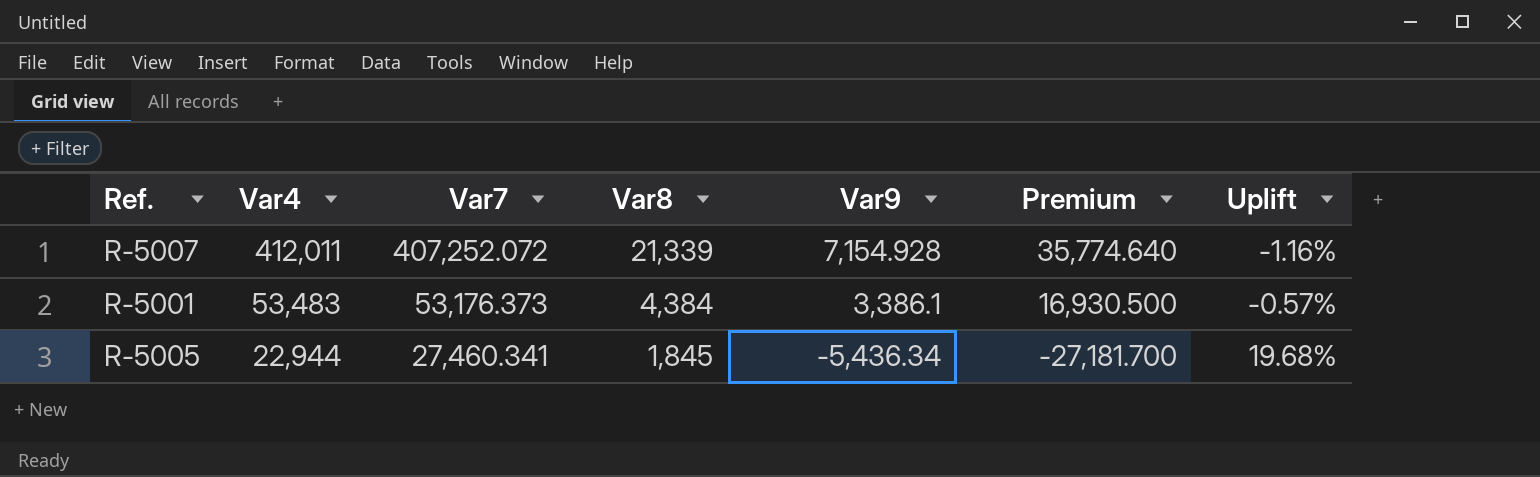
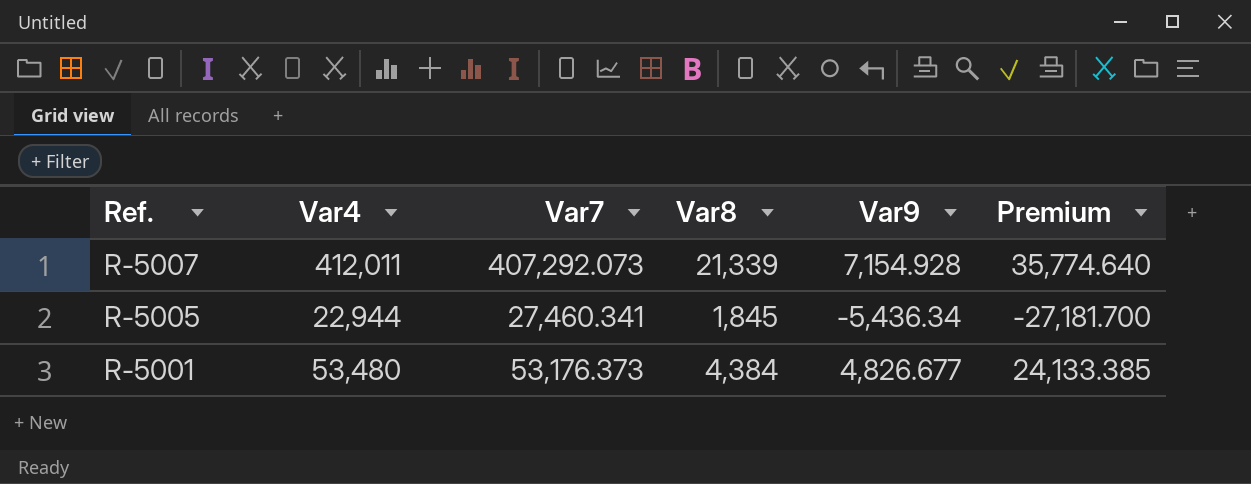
row order: Var4 descending -> Ref. descending
column Uplift | formula: ([Var7] - [Var4]) / [Var4] -> none
R-5007 | Var7: 407,252.072 -> 407,292.073
R-5001 | Var4: 53,483 -> 53,480
R-5001 | Var9: 3,386.1 -> 4,826.677
R-5001 | Premium: 16,930.500 -> 24,133.385

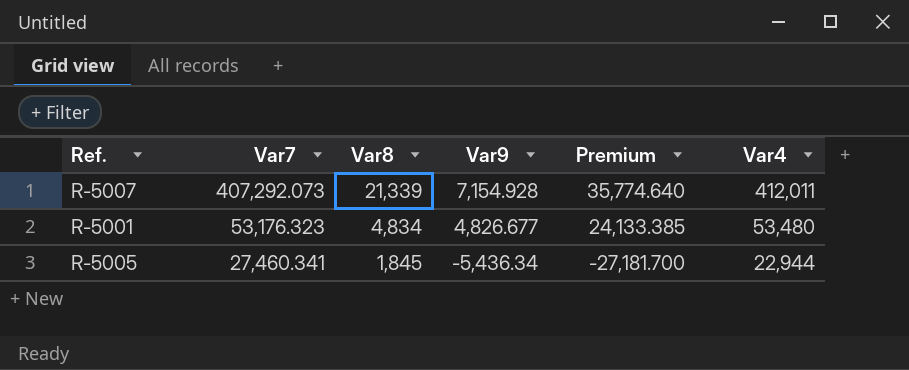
row order: Ref. descending -> Var7 descending
column Var4 | position: 2 -> 6
R-5001 | Var7: 53,176.373 -> 53,176.323
R-5001 | Var8: 4,384 -> 4,834

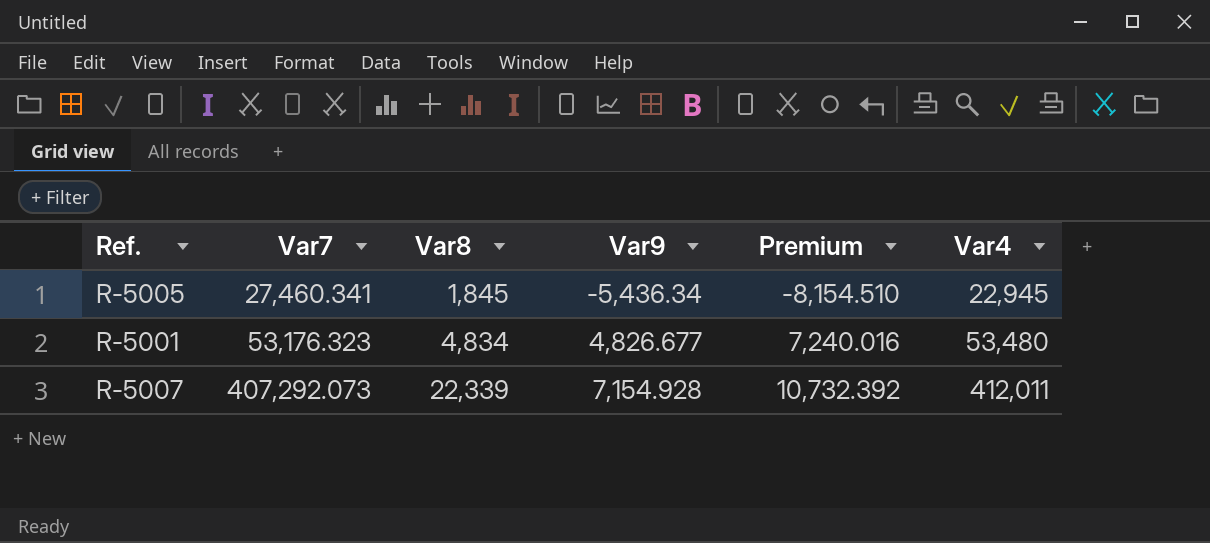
row order: Var7 descending -> Var7 ascending
column Premium | formula: [Var9] * 5 -> [Var9] * 1.5
R-5005 | Var4: 22,944 -> 22,945
R-5007 | Var8: 21,339 -> 22,339

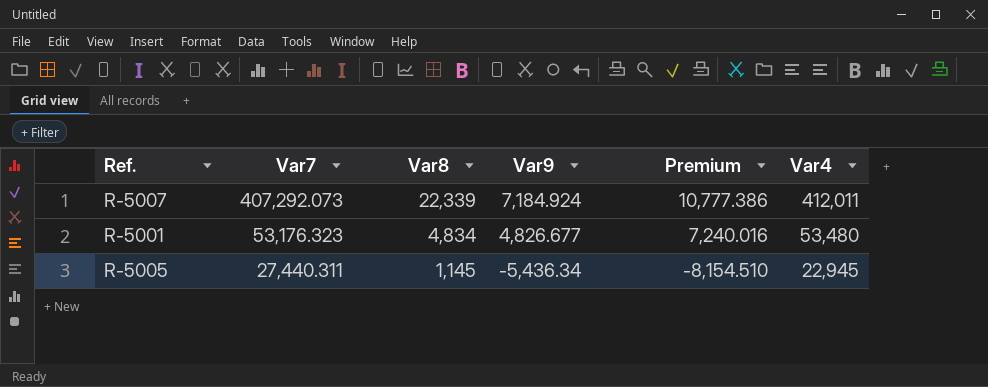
row order: Var7 ascending -> Var7 descending
R-5007 | Var9: 7,154.928 -> 7,184.924
R-5007 | Premium: 10,732.392 -> 10,777.386
R-5005 | Var7: 27,460.341 -> 27,440.311
R-5005 | Var8: 1,845 -> 1,145

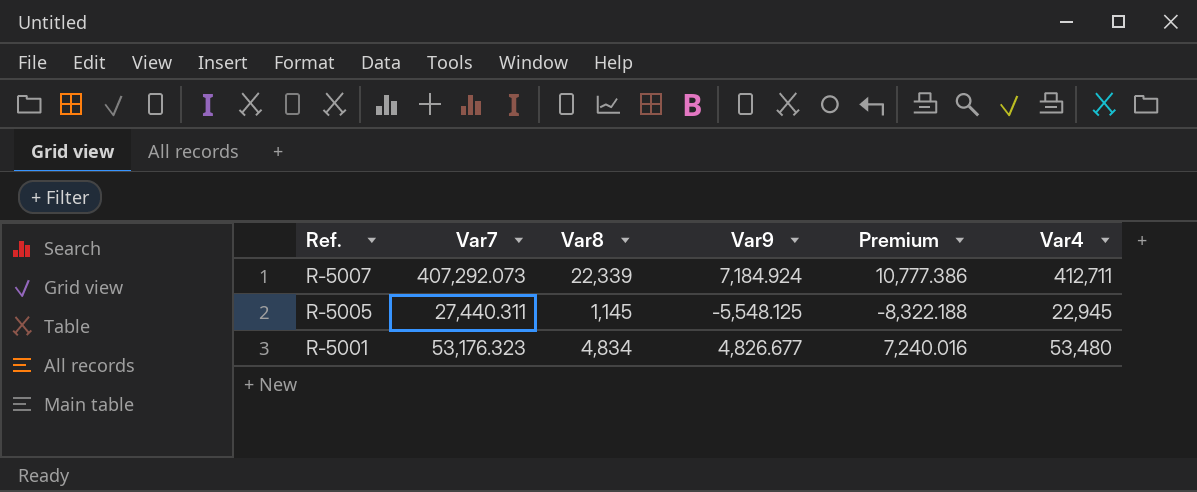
row order: Var7 descending -> Ref. descending
R-5007 | Var4: 412,011 -> 412,711
R-5005 | Var9: -5,436.34 -> -5,548.125
R-5005 | Premium: -8,154.510 -> -8,322.188

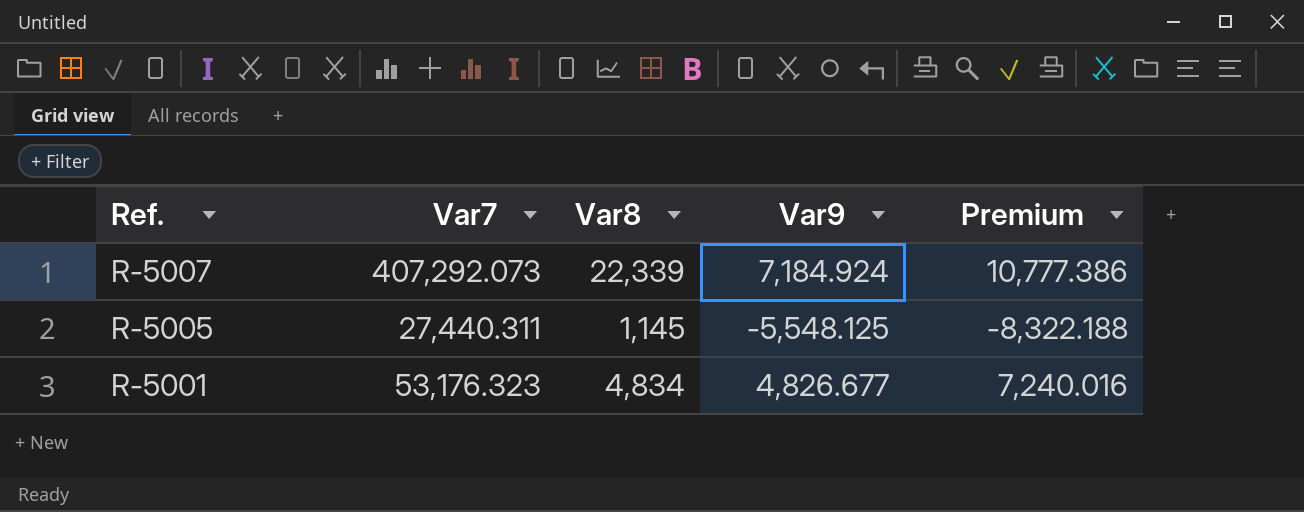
column Var4 | position: 6 -> none

